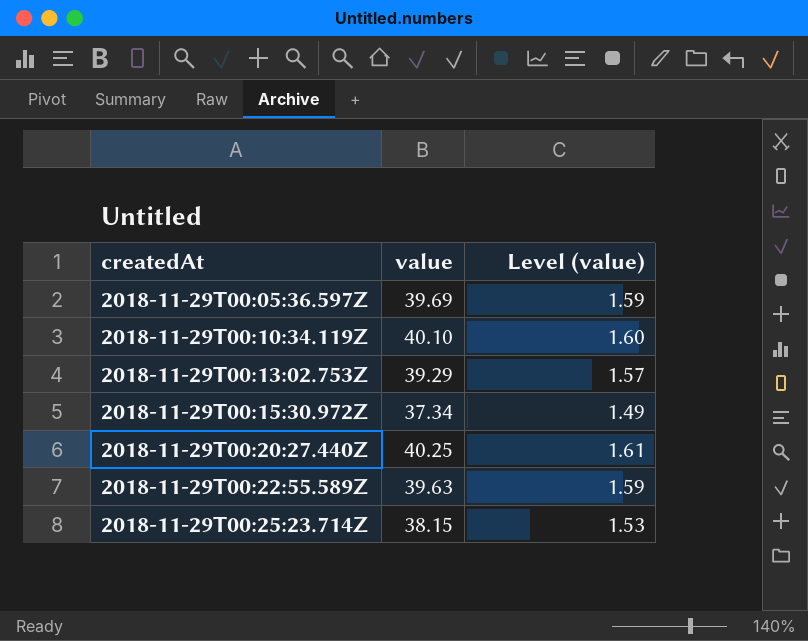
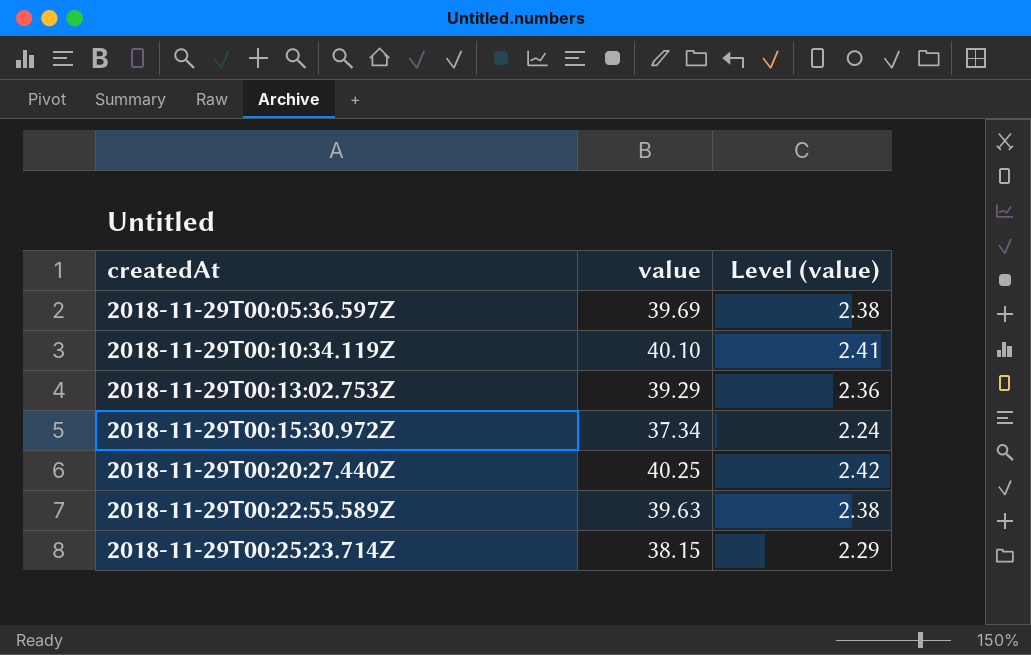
column Level (value) | formula: [value] * 0.04 -> [value] * 0.06

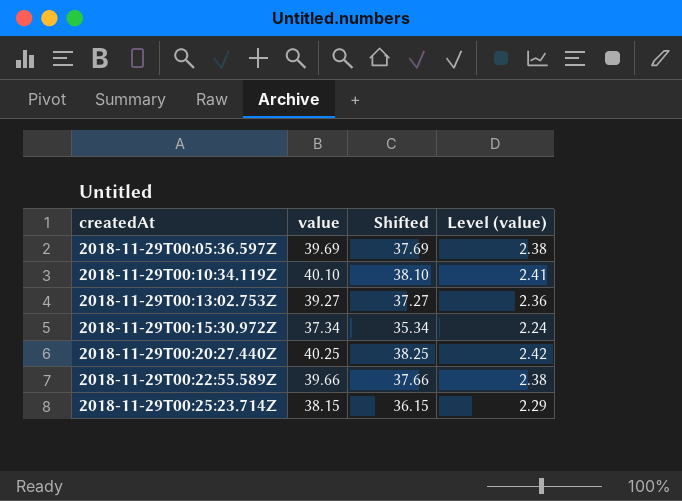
column Shifted | formula: none -> [value] - 2
2018-11-29T00:13:02.753Z | value: 39.29 -> 39.27
2018-11-29T00:22:55.589Z | value: 39.63 -> 39.66

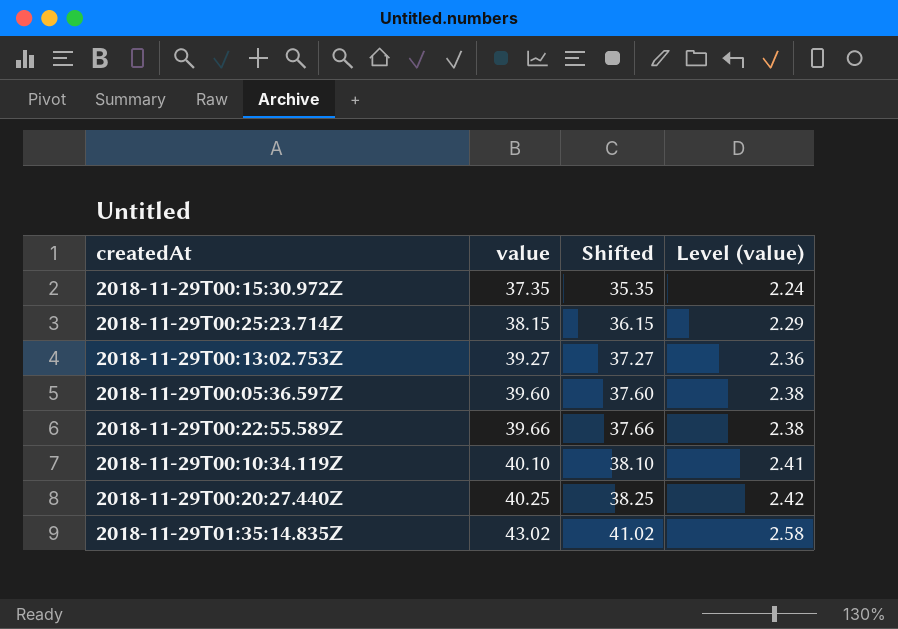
row order: createdAt ascending -> value ascending
2018-11-29T00:15:30.972Z | value: 37.34 -> 37.35
2018-11-29T00:15:30.972Z | Shifted: 35.34 -> 35.35
2018-11-29T00:05:36.597Z | value: 39.69 -> 39.60
2018-11-29T00:05:36.597Z | Shifted: 37.69 -> 37.60
row 2018-11-29T01:35:14.835Z: none -> 43.02 | 41.02 | 2.58

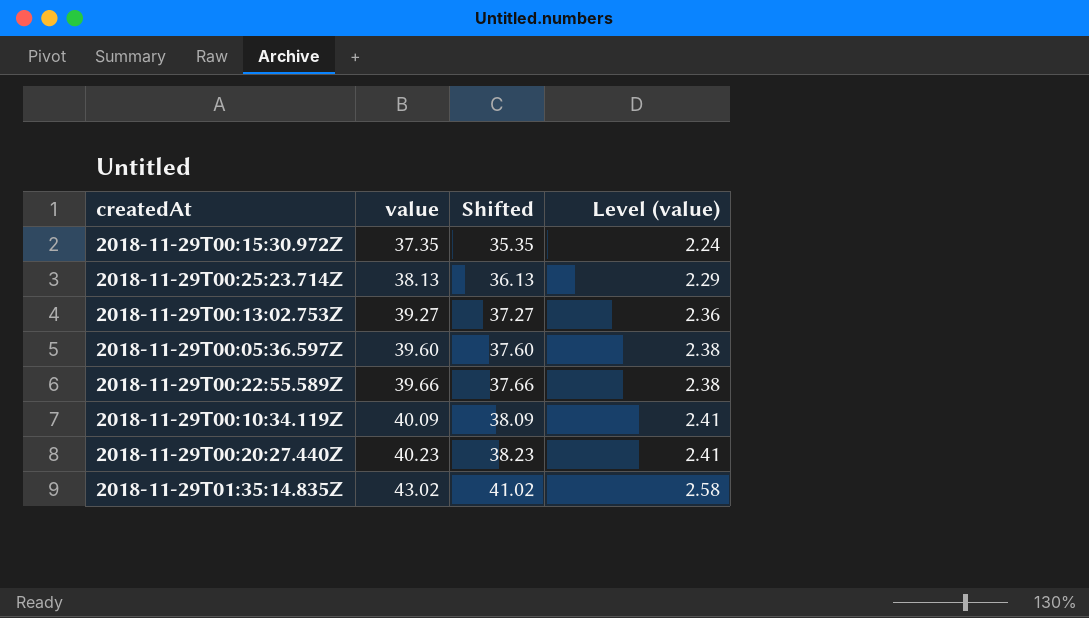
2018-11-29T00:25:23.714Z | value: 38.15 -> 38.13
2018-11-29T00:25:23.714Z | Shifted: 36.15 -> 36.13
2018-11-29T00:10:34.119Z | value: 40.10 -> 40.09
2018-11-29T00:10:34.119Z | Shifted: 38.10 -> 38.09
2018-11-29T00:20:27.440Z | value: 40.25 -> 40.23
2018-11-29T00:20:27.440Z | Shifted: 38.25 -> 38.23
2018-11-29T00:20:27.440Z | Level (value): 2.42 -> 2.41

